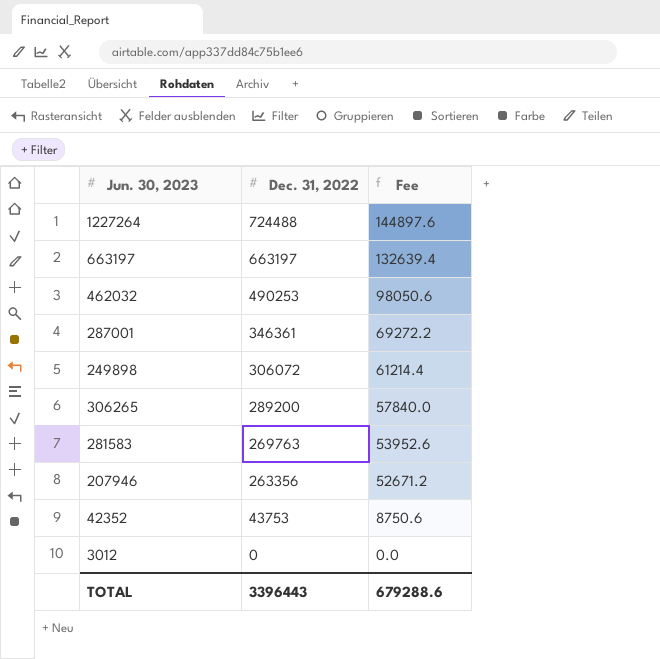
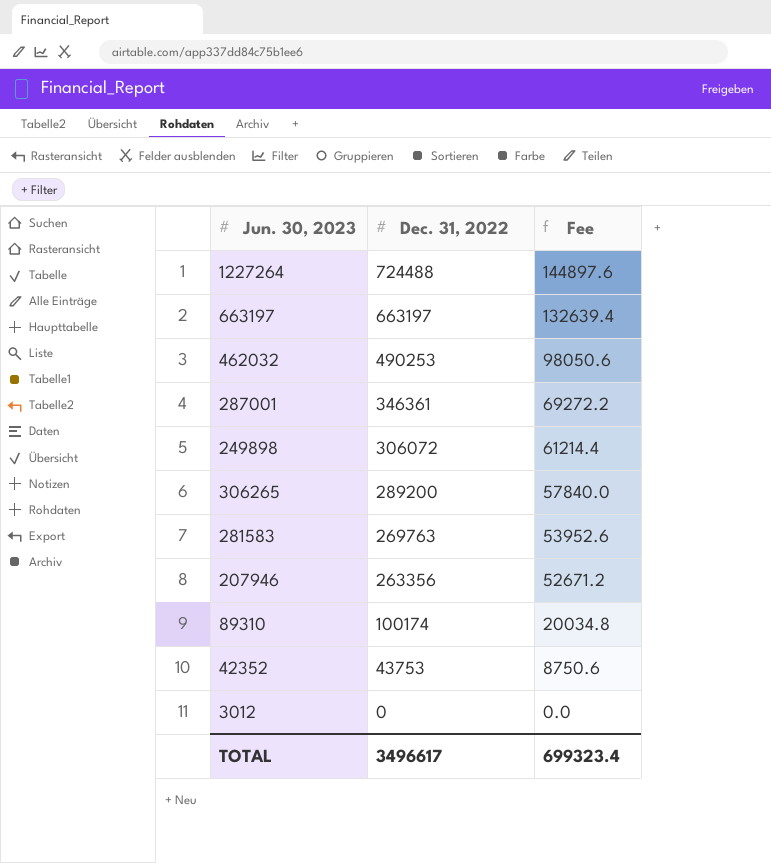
row 89310: none -> 100174 | 20034.8
TOTAL | Dec. 31, 2022: 3396443 -> 3496617
TOTAL | Fee: 679288.6 -> 699323.4

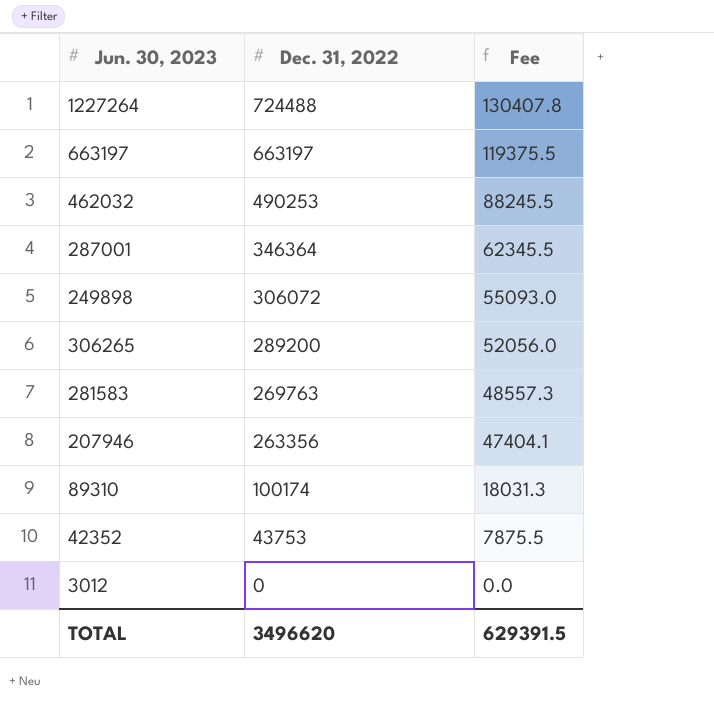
column Fee | formula: [Dec. 31, 2022] * 0.2 -> [Dec. 31, 2022] * 0.18
287001 | Dec. 31, 2022: 346361 -> 346364
TOTAL | Dec. 31, 2022: 3496617 -> 3496620
TOTAL | Fee: 699323.4 -> 629391.5

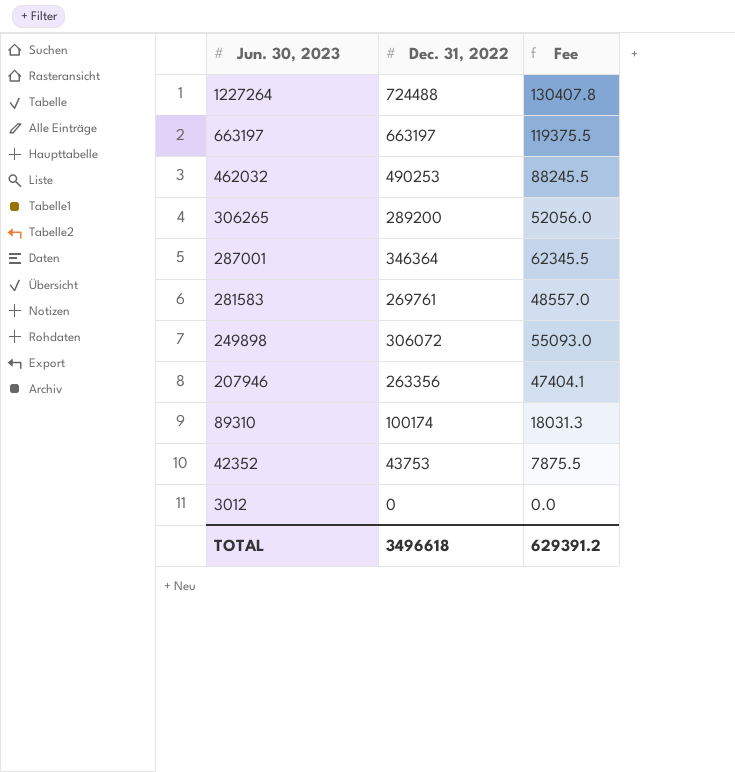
row order: Dec. 31, 2022 descending -> Jun. 30, 2023 descending
281583 | Dec. 31, 2022: 269763 -> 269761
281583 | Fee: 48557.3 -> 48557.0
TOTAL | Dec. 31, 2022: 3496620 -> 3496618
TOTAL | Fee: 629391.5 -> 629391.2

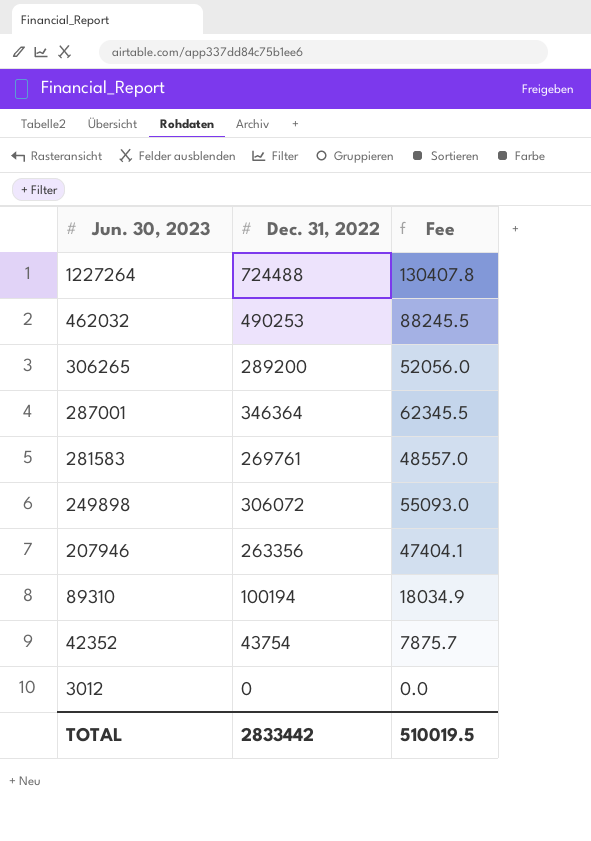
row 663197: 663197 | 119375.5 -> none
89310 | Dec. 31, 2022: 100174 -> 100194
89310 | Fee: 18031.3 -> 18034.9
42352 | Dec. 31, 2022: 43753 -> 43754
42352 | Fee: 7875.5 -> 7875.7
TOTAL | Dec. 31, 2022: 3496618 -> 2833442
TOTAL | Fee: 629391.2 -> 510019.5

